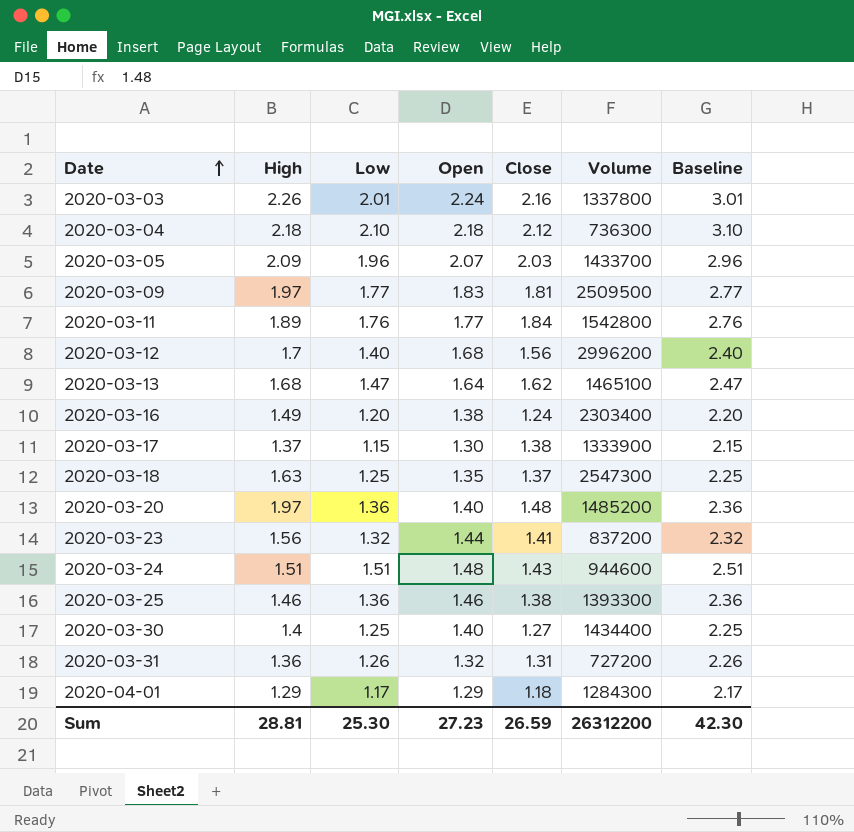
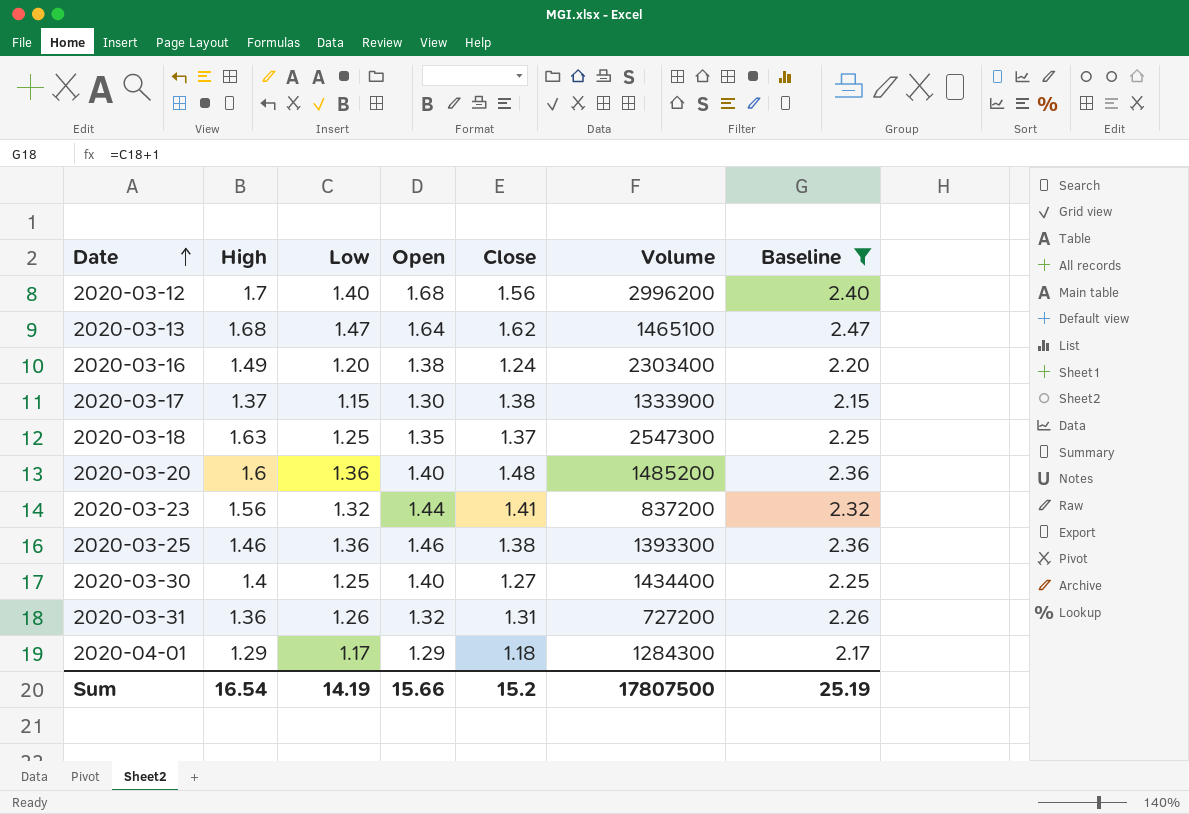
filter: none -> Baseline <= 2.47
2020-03-20 | High: 1.97 -> 1.6
Sum | High: 28.81 -> 16.54
Sum | Low: 25.30 -> 14.19
Sum | Open: 27.23 -> 15.66
Sum | Close: 26.59 -> 15.2
Sum | Volume: 26312200 -> 17807500
Sum | Baseline: 42.30 -> 25.19

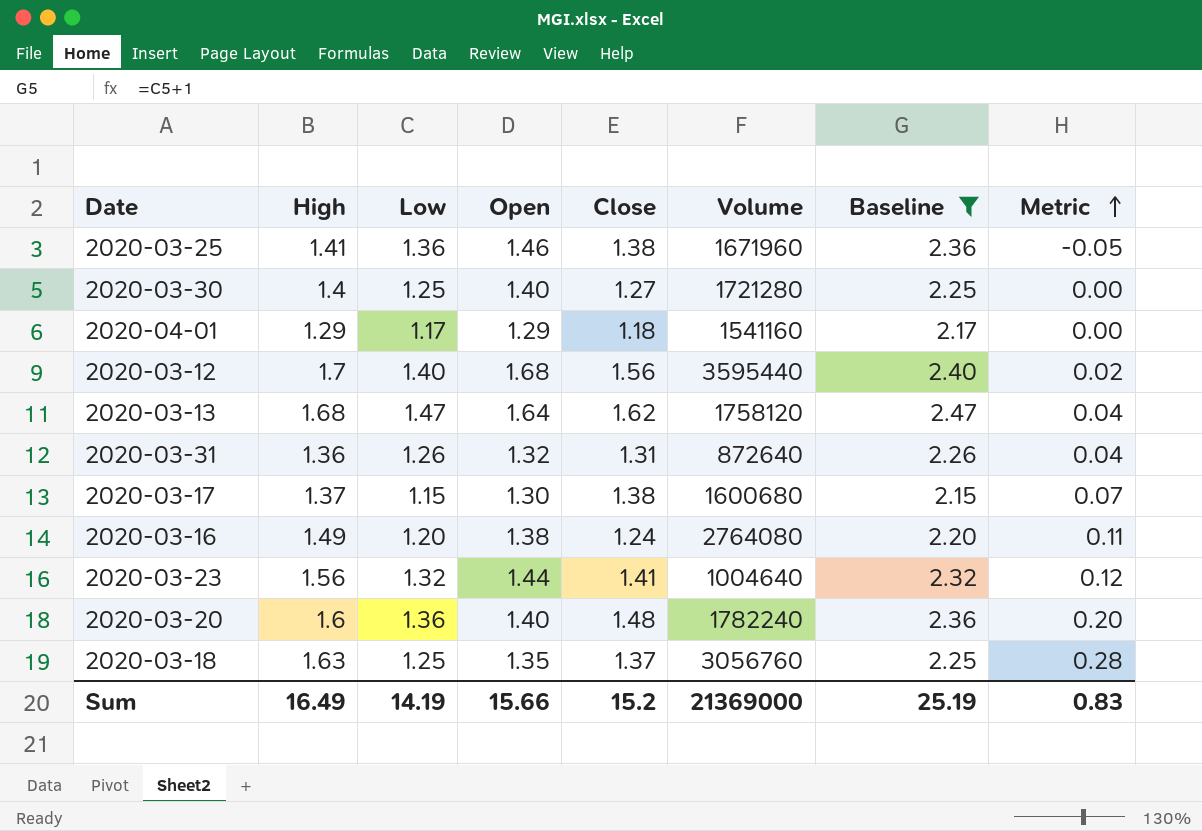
row order: Date ascending -> Metric ascending
column Metric | formula: none -> [High] - [Open]
2020-03-25 | High: 1.46 -> 1.41
2020-03-25 | Volume: 1393300 -> 1671960
2020-03-30 | Volume: 1434400 -> 1721280
2020-04-01 | Volume: 1284300 -> 1541160
2020-03-12 | Volume: 2996200 -> 3595440
2020-03-13 | Volume: 1465100 -> 1758120
2020-03-31 | Volume: 727200 -> 872640
2020-03-17 | Volume: 1333900 -> 1600680
2020-03-16 | Volume: 2303400 -> 2764080
2020-03-23 | Volume: 837200 -> 1004640
2020-03-20 | Volume: 1485200 -> 1782240
2020-03-18 | Volume: 2547300 -> 3056760
Sum | High: 16.54 -> 16.49
Sum | Volume: 17807500 -> 21369000

